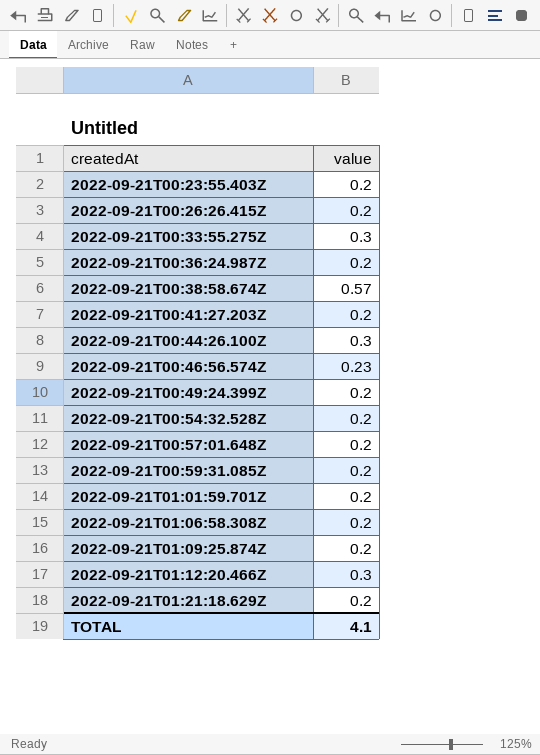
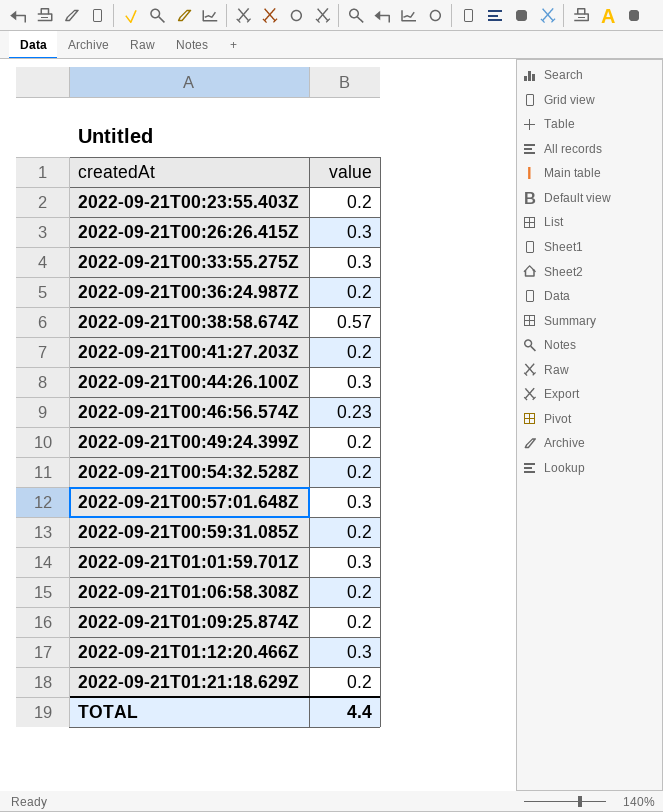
2022-09-21T00:26:26.415Z | value: 0.2 -> 0.3
2022-09-21T00:57:01.648Z | value: 0.2 -> 0.3
2022-09-21T01:01:59.701Z | value: 0.2 -> 0.3
TOTAL | value: 4.1 -> 4.4

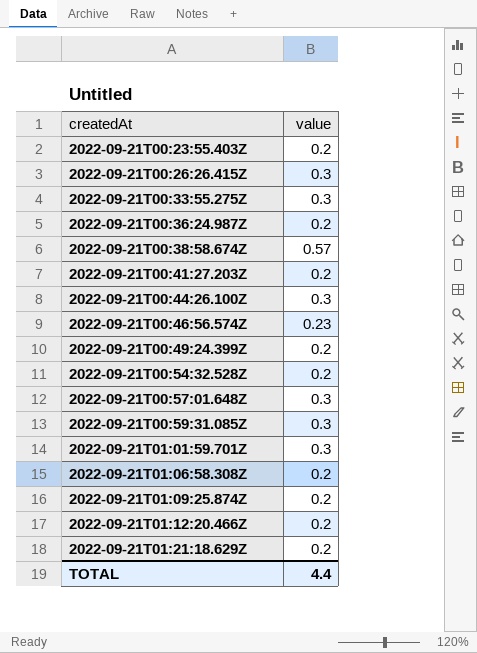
2022-09-21T00:59:31.085Z | value: 0.2 -> 0.3
2022-09-21T01:12:20.466Z | value: 0.3 -> 0.2

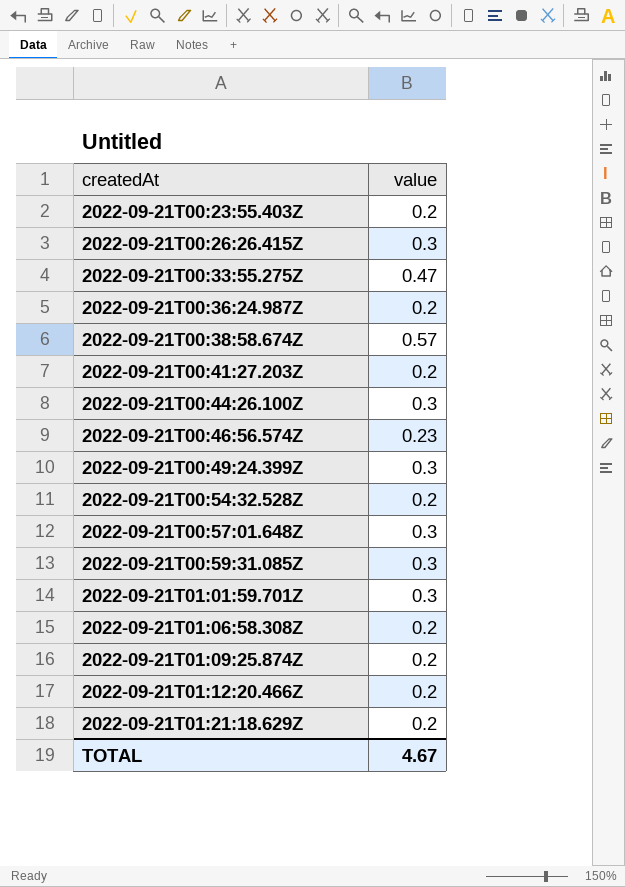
2022-09-21T00:33:55.275Z | value: 0.3 -> 0.47
2022-09-21T00:49:24.399Z | value: 0.2 -> 0.3
TOTAL | value: 4.4 -> 4.67

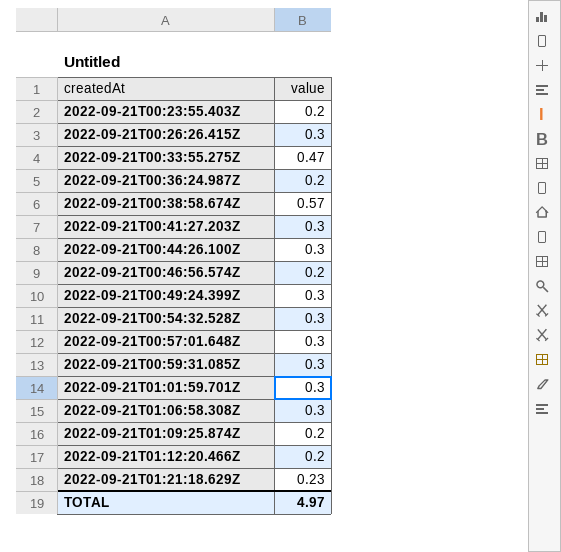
2022-09-21T00:41:27.203Z | value: 0.2 -> 0.3
2022-09-21T00:46:56.574Z | value: 0.23 -> 0.2
2022-09-21T00:54:32.528Z | value: 0.2 -> 0.3
2022-09-21T01:06:58.308Z | value: 0.2 -> 0.3
2022-09-21T01:21:18.629Z | value: 0.2 -> 0.23
TOTAL | value: 4.67 -> 4.97

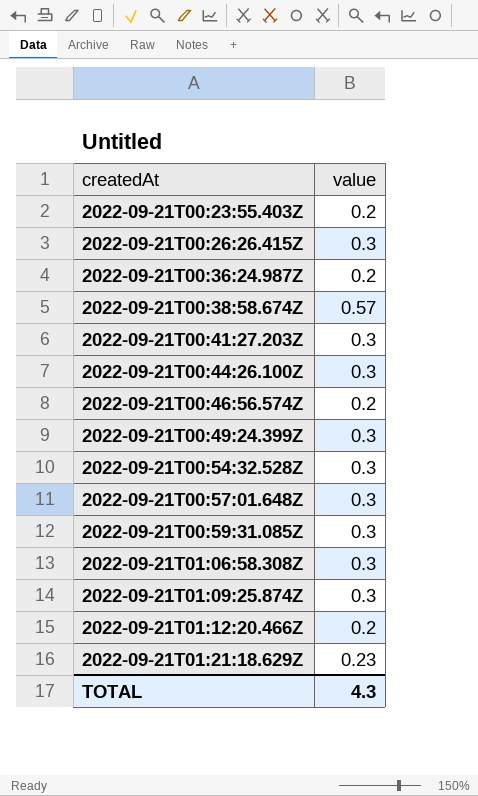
row 2022-09-21T00:33:55.275Z: 0.47 -> none
row 2022-09-21T01:01:59.701Z: 0.3 -> none
2022-09-21T01:09:25.874Z | value: 0.2 -> 0.3
TOTAL | value: 4.97 -> 4.3

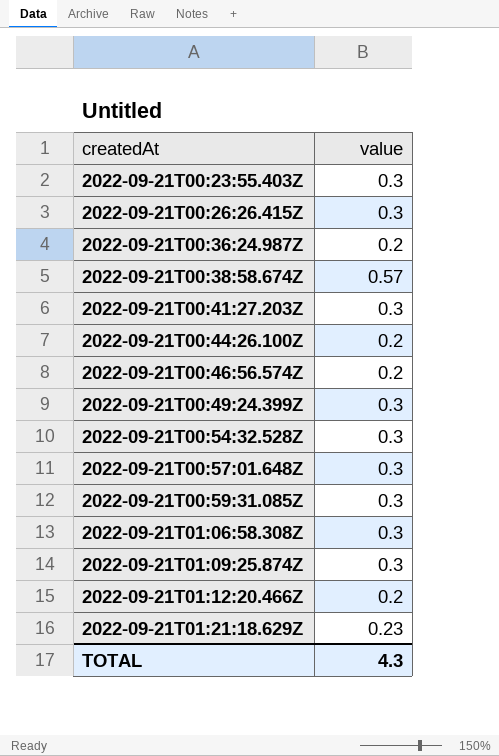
2022-09-21T00:23:55.403Z | value: 0.2 -> 0.3
2022-09-21T00:44:26.100Z | value: 0.3 -> 0.2

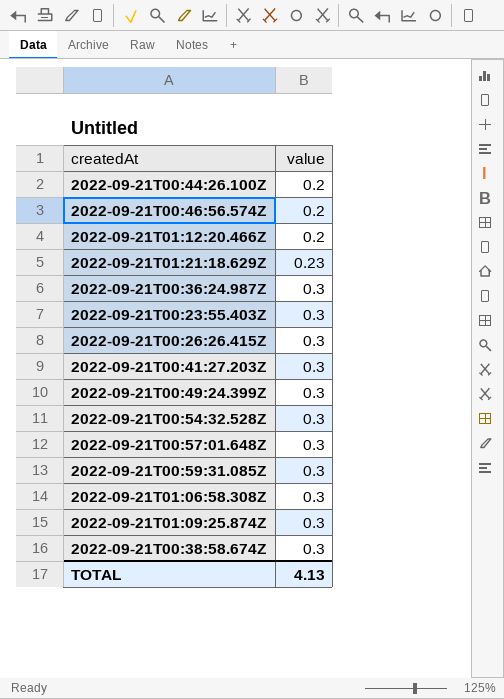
row order: createdAt ascending -> value ascending
2022-09-21T00:36:24.987Z | value: 0.2 -> 0.3
2022-09-21T00:38:58.674Z | value: 0.57 -> 0.3
TOTAL | value: 4.3 -> 4.13

